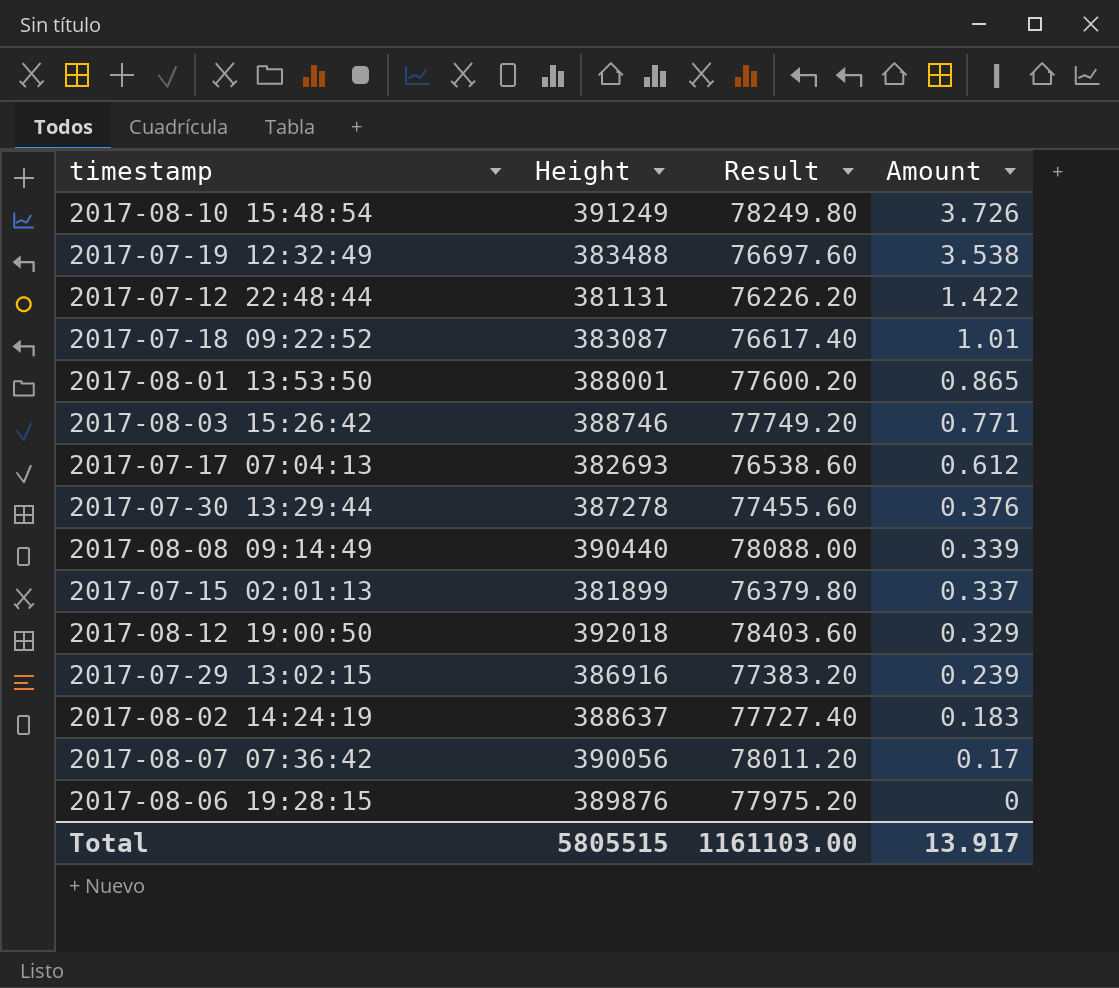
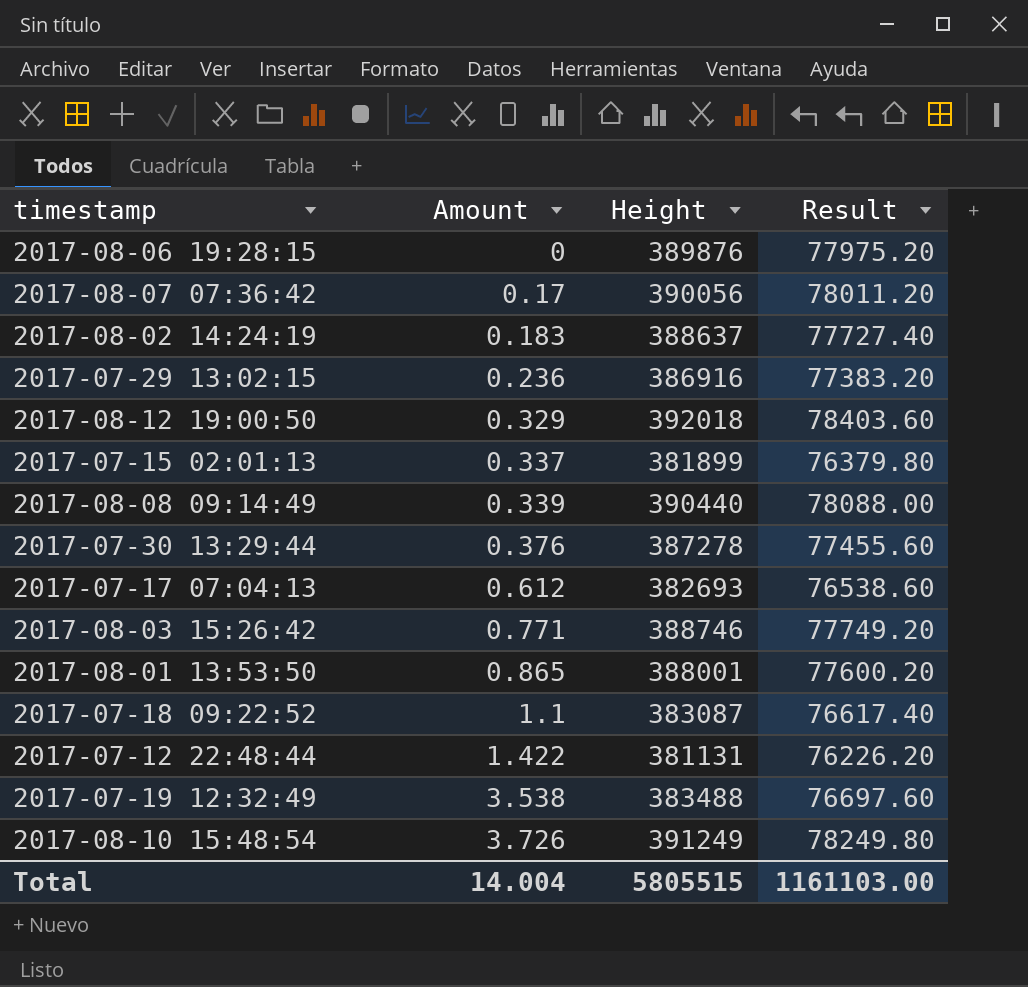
row order: Amount descending -> Amount ascending
column Amount | position: 4 -> 2
2017-07-29 13:02:15 | Amount: 0.239 -> 0.236
2017-07-18 09:22:52 | Amount: 1.01 -> 1.1
Total | Amount: 13.917 -> 14.004

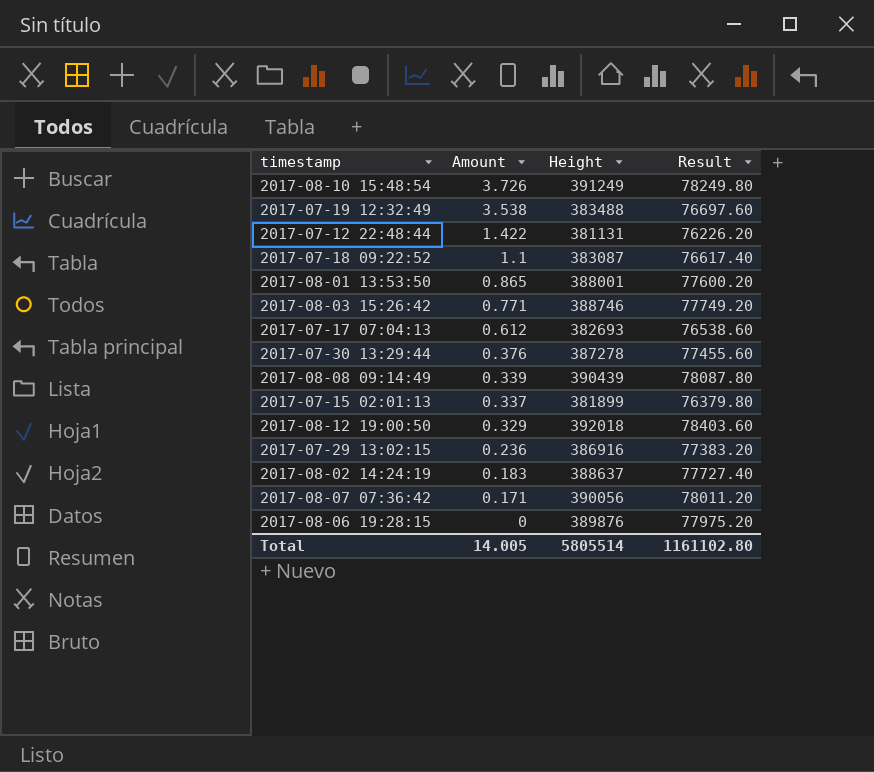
row order: Amount ascending -> Amount descending
2017-08-08 09:14:49 | Height: 390440 -> 390439
2017-08-08 09:14:49 | Result: 78088.00 -> 78087.80
2017-08-07 07:36:42 | Amount: 0.17 -> 0.171
Total | Amount: 14.004 -> 14.005
Total | Height: 5805515 -> 5805514
Total | Result: 1161103.00 -> 1161102.80

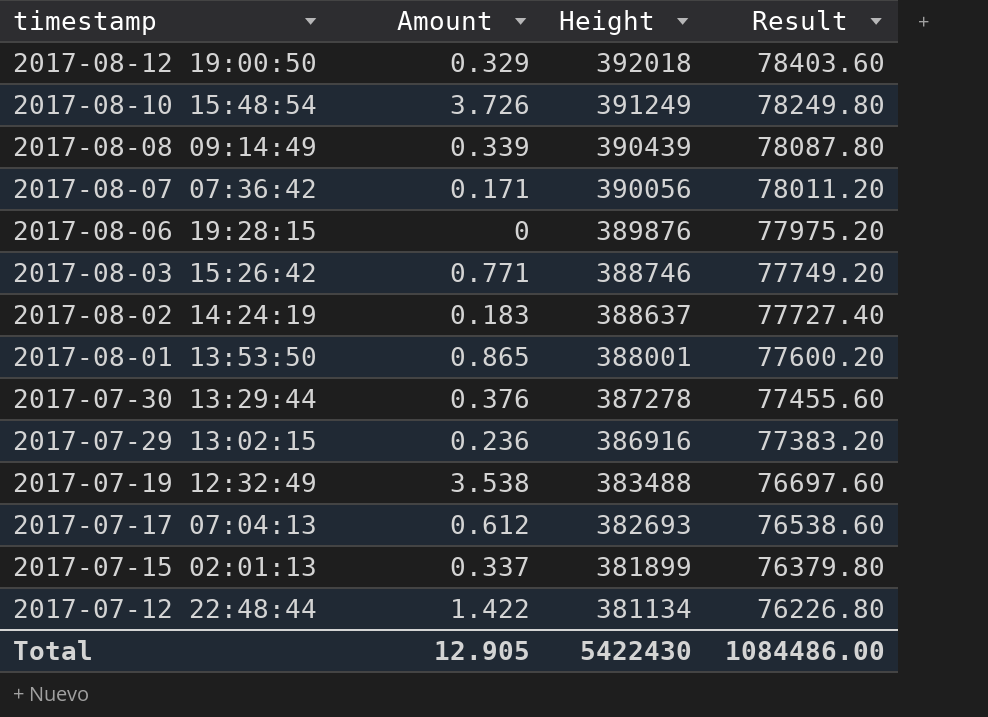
row order: Amount descending -> timestamp descending
row 2017-07-18 09:22:52: 1.1 | 383087 | 76617.40 -> none
2017-07-12 22:48:44 | Height: 381131 -> 381134
2017-07-12 22:48:44 | Result: 76226.20 -> 76226.80
Total | Amount: 14.005 -> 12.905
Total | Height: 5805514 -> 5422430
Total | Result: 1161102.80 -> 1084486.00

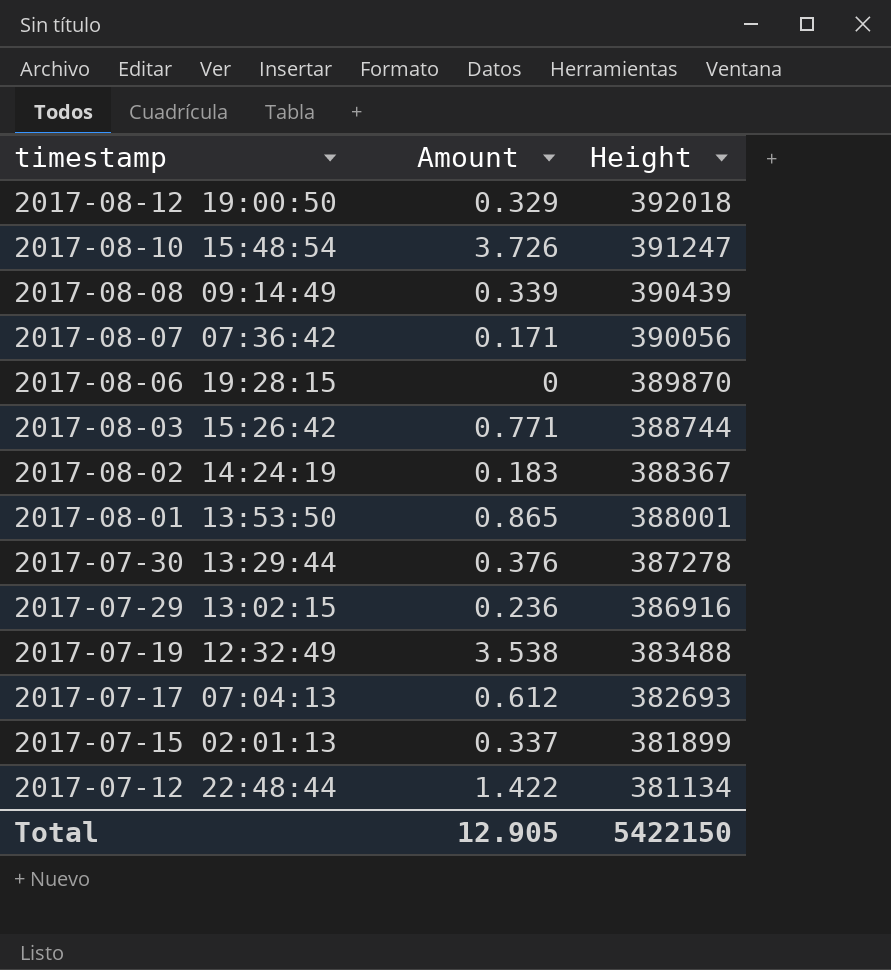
column Result | formula: [Height] * 0.2 -> none
2017-08-10 15:48:54 | Height: 391249 -> 391247
2017-08-06 19:28:15 | Height: 389876 -> 389870
2017-08-03 15:26:42 | Height: 388746 -> 388744
2017-08-02 14:24:19 | Height: 388637 -> 388367
Total | Height: 5422430 -> 5422150

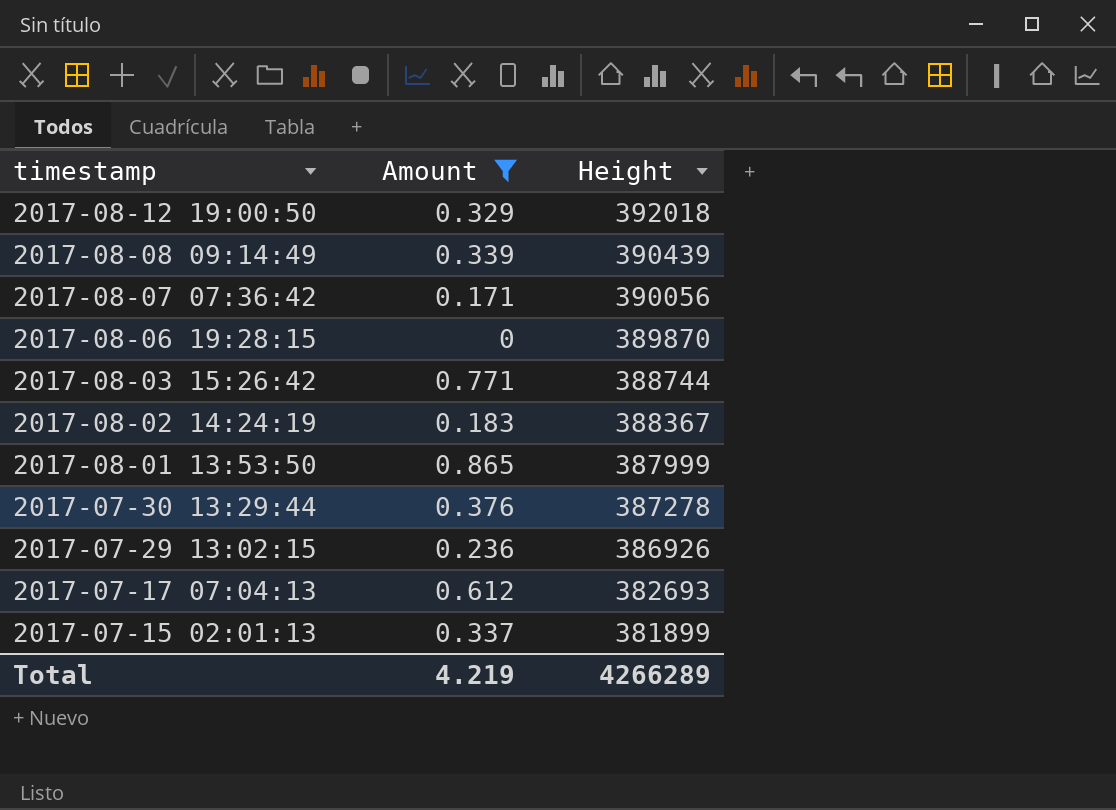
filter: none -> Amount <= 0.865
2017-08-01 13:53:50 | Height: 388001 -> 387999
2017-07-29 13:02:15 | Height: 386916 -> 386926
Total | Amount: 12.905 -> 4.219
Total | Height: 5422150 -> 4266289

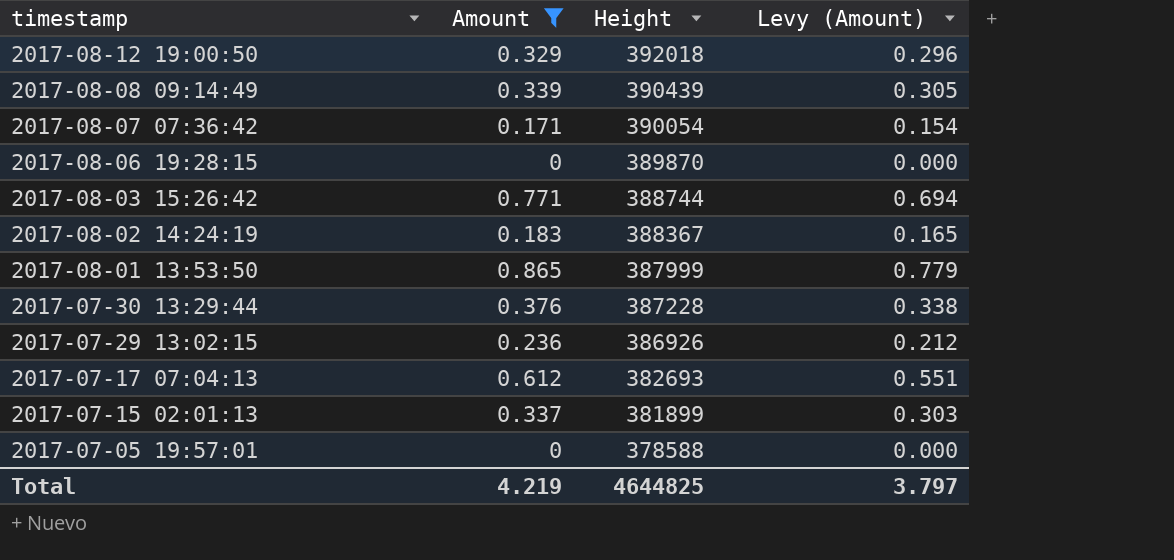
column Levy (Amount) | formula: none -> [Amount] * 0.9
2017-08-07 07:36:42 | Height: 390056 -> 390054
2017-07-30 13:29:44 | Height: 387278 -> 387228
row 2017-07-05 19:57:01: none -> 0 | 378588 | 0.000
Total | Height: 4266289 -> 4644825

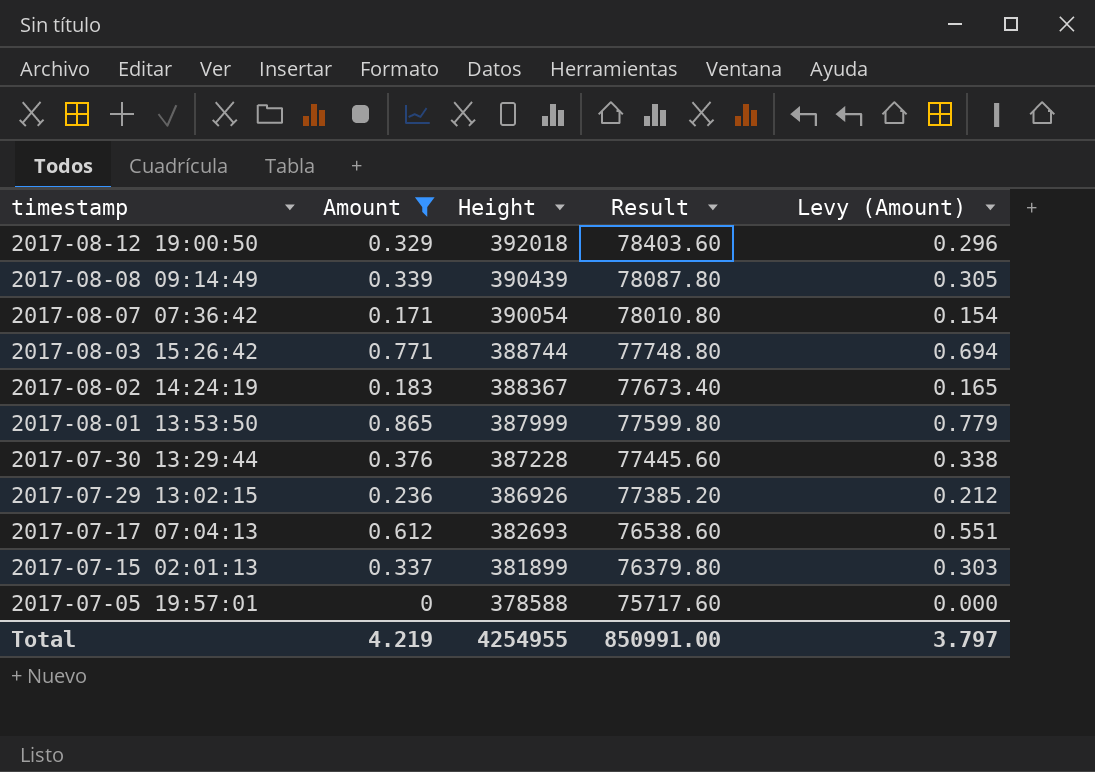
column Result | formula: none -> [Height] * 0.2
row 2017-08-06 19:28:15: 0 | 389870 | 0.000 -> none
Total | Height: 4644825 -> 4254955

